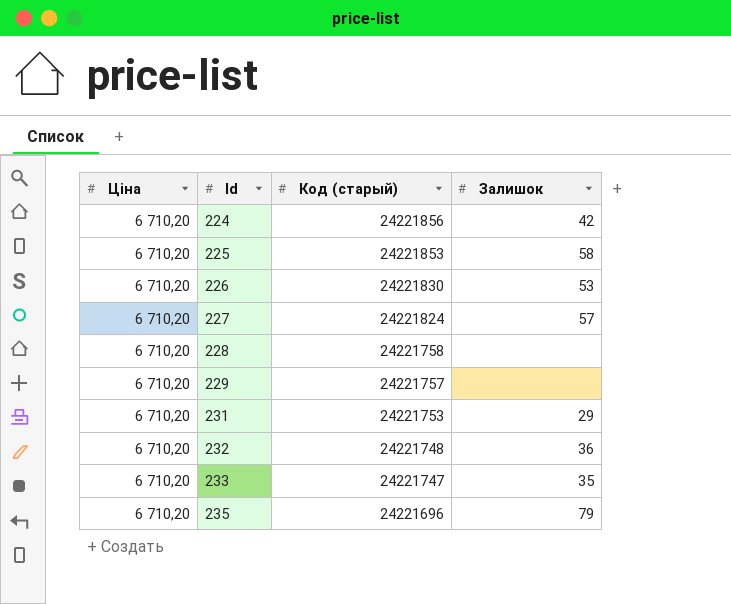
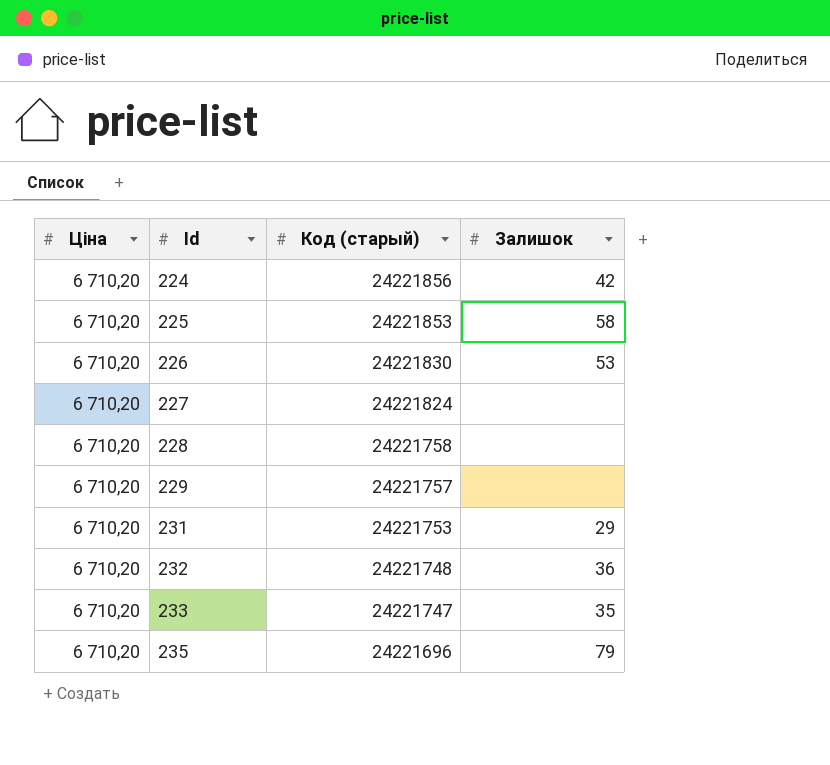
227 | Залишок: 57 -> none

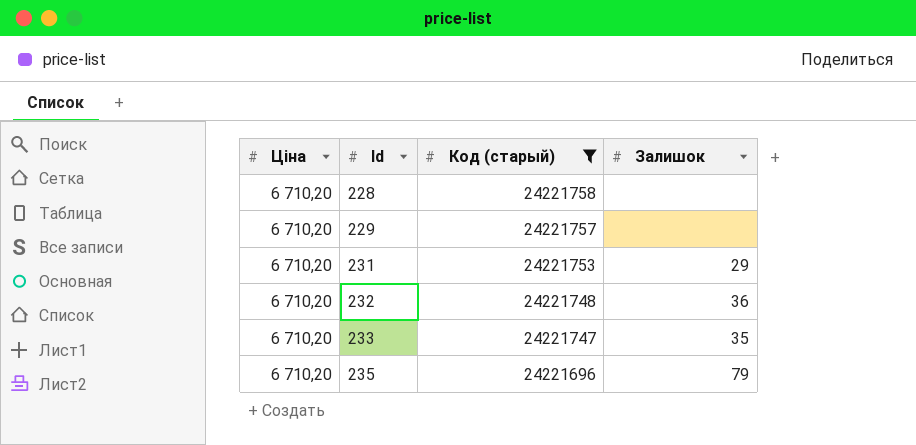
filter: none -> Код (старый) <= 24221758

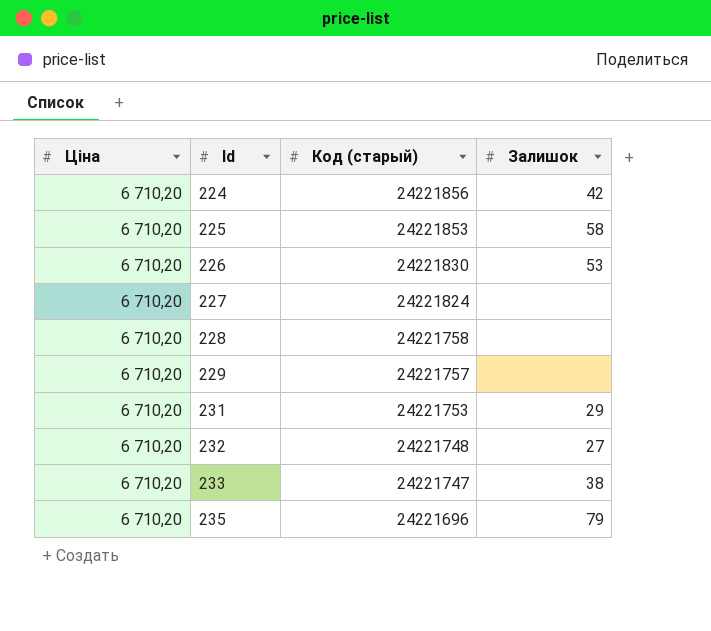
filter: Код (старый) <= 24221758 -> none
232 | Залишок: 36 -> 27
233 | Залишок: 35 -> 38

